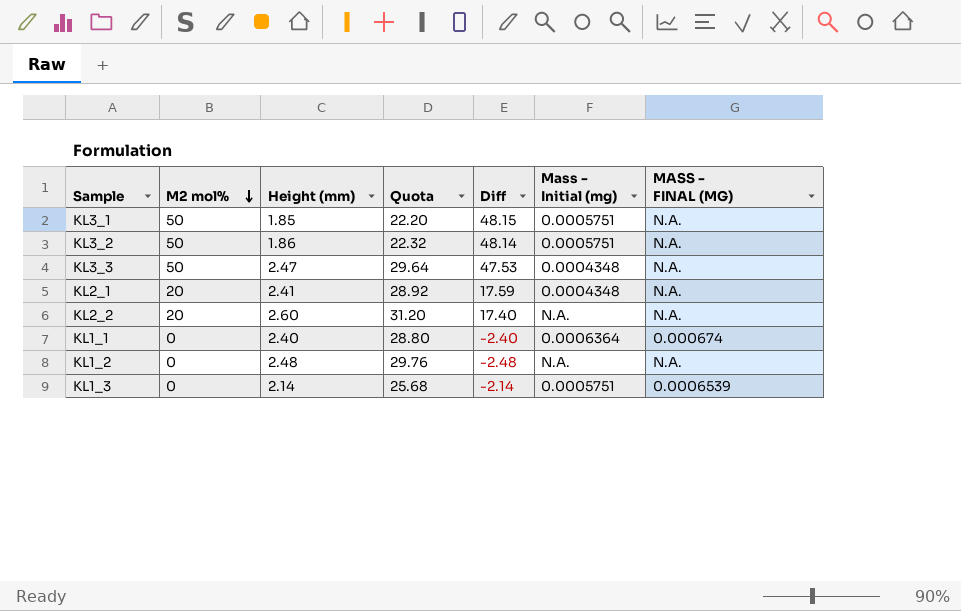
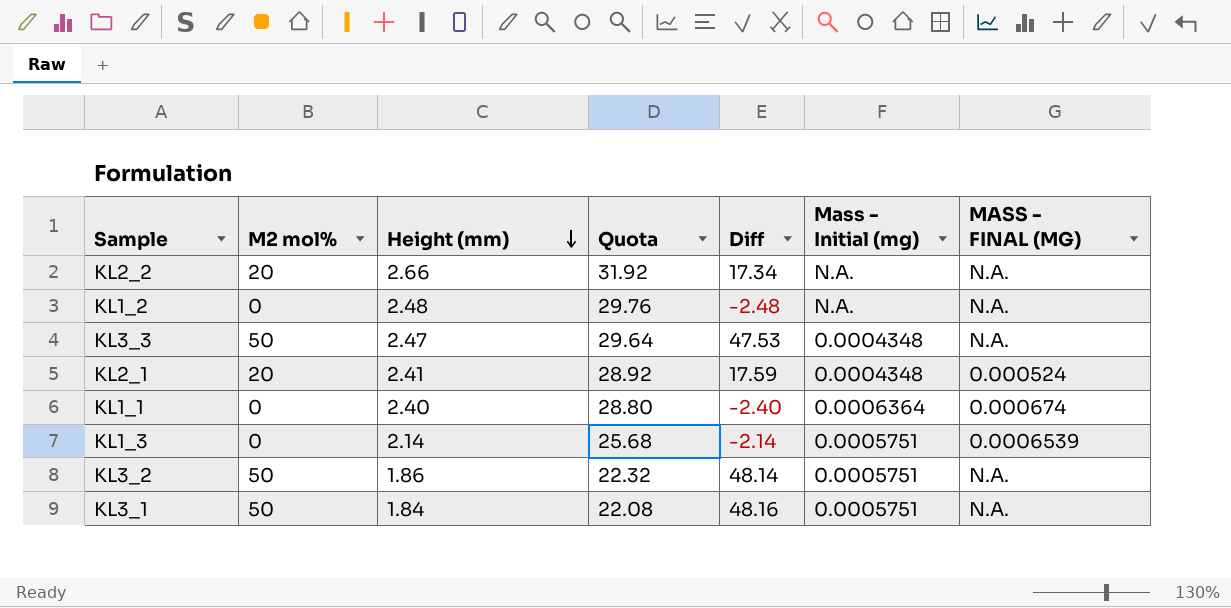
row order: M2 mol% descending -> Height (mm) descending
KL2_2 | Height (mm): 2.60 -> 2.66
KL2_2 | Quota: 31.20 -> 31.92
KL2_2 | Diff: 17.40 -> 17.34
KL2_1 | MASS - FINAL (MG): N.A. -> 0.000524
KL3_1 | Height (mm): 1.85 -> 1.84
KL3_1 | Quota: 22.20 -> 22.08
KL3_1 | Diff: 48.15 -> 48.16

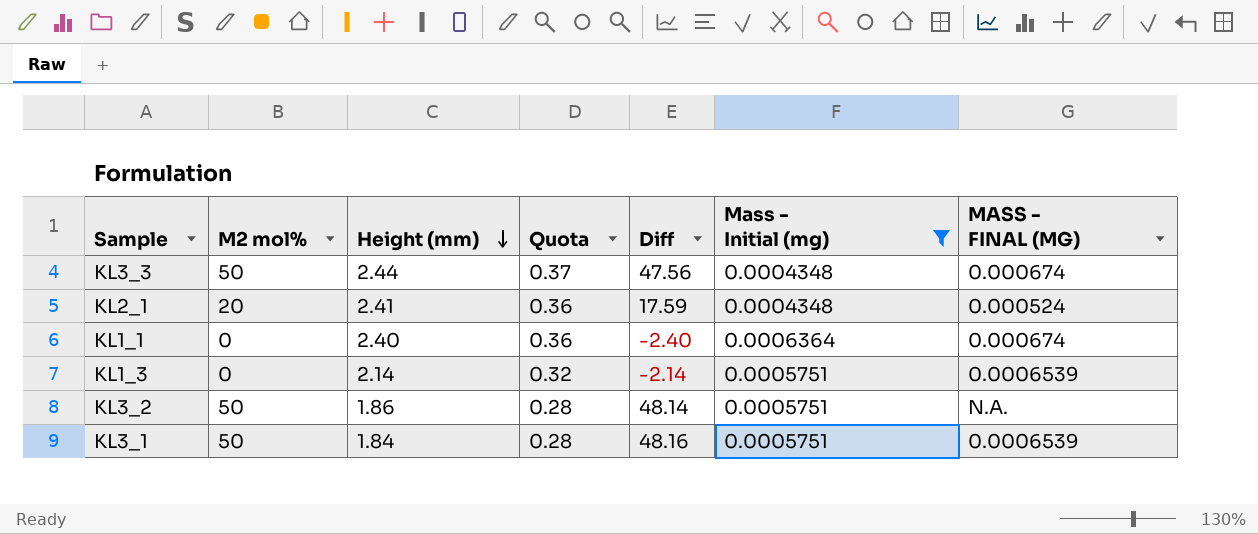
filter: none -> Mass - Initial (mg) != N.A.
column Quota | formula: [Height (mm)] * 12 -> [Height (mm)] * 0.15
KL3_3 | Height (mm): 2.47 -> 2.44
KL3_3 | Diff: 47.53 -> 47.56
KL3_3 | MASS - FINAL (MG): N.A. -> 0.000674
KL3_1 | MASS - FINAL (MG): N.A. -> 0.0006539

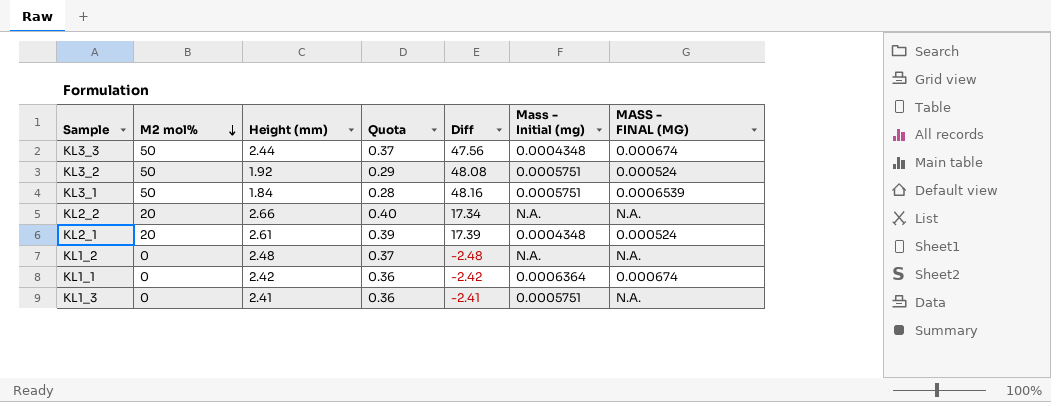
filter: Mass - Initial (mg) != N.A. -> none
row order: Height (mm) descending -> M2 mol% descending
KL3_2 | Height (mm): 1.86 -> 1.92
KL3_2 | Quota: 0.28 -> 0.29
KL3_2 | Diff: 48.14 -> 48.08
KL3_2 | MASS - FINAL (MG): N.A. -> 0.000524
KL2_1 | Height (mm): 2.41 -> 2.61
KL2_1 | Quota: 0.36 -> 0.39
KL2_1 | Diff: 17.59 -> 17.39
KL1_1 | Height (mm): 2.40 -> 2.42
KL1_1 | Diff: -2.40 -> -2.42
KL1_3 | Height (mm): 2.14 -> 2.41
KL1_3 | Quota: 0.32 -> 0.36
KL1_3 | Diff: -2.14 -> -2.41
KL1_3 | MASS - FINAL (MG): 0.0006539 -> N.A.

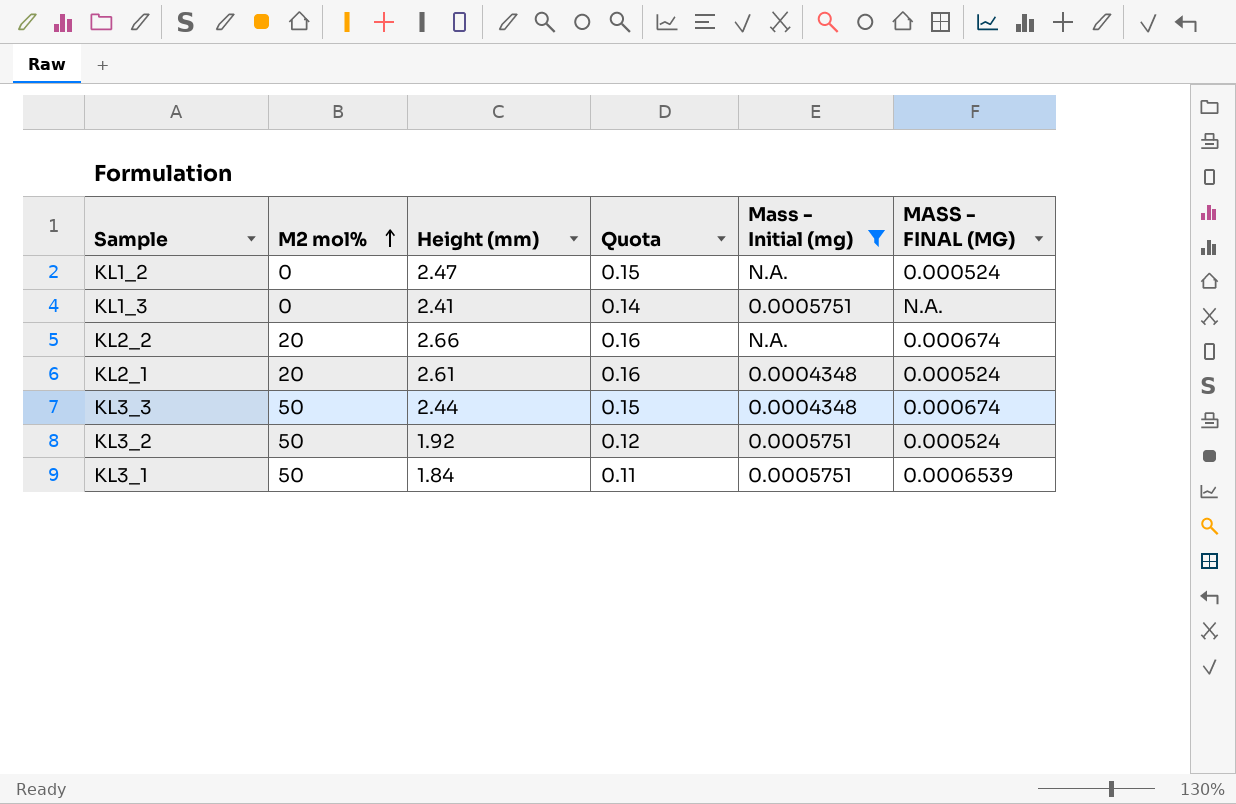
filter: none -> Mass - Initial (mg) != 0.0006364
row order: M2 mol% descending -> M2 mol% ascending
column Diff | formula: [M2 mol%] - [Height (mm)] -> none
column Quota | formula: [Height (mm)] * 0.15 -> [Height (mm)] * 0.06
KL1_2 | Height (mm): 2.48 -> 2.47
KL1_2 | MASS - FINAL (MG): N.A. -> 0.000524
KL2_2 | MASS - FINAL (MG): N.A. -> 0.000674

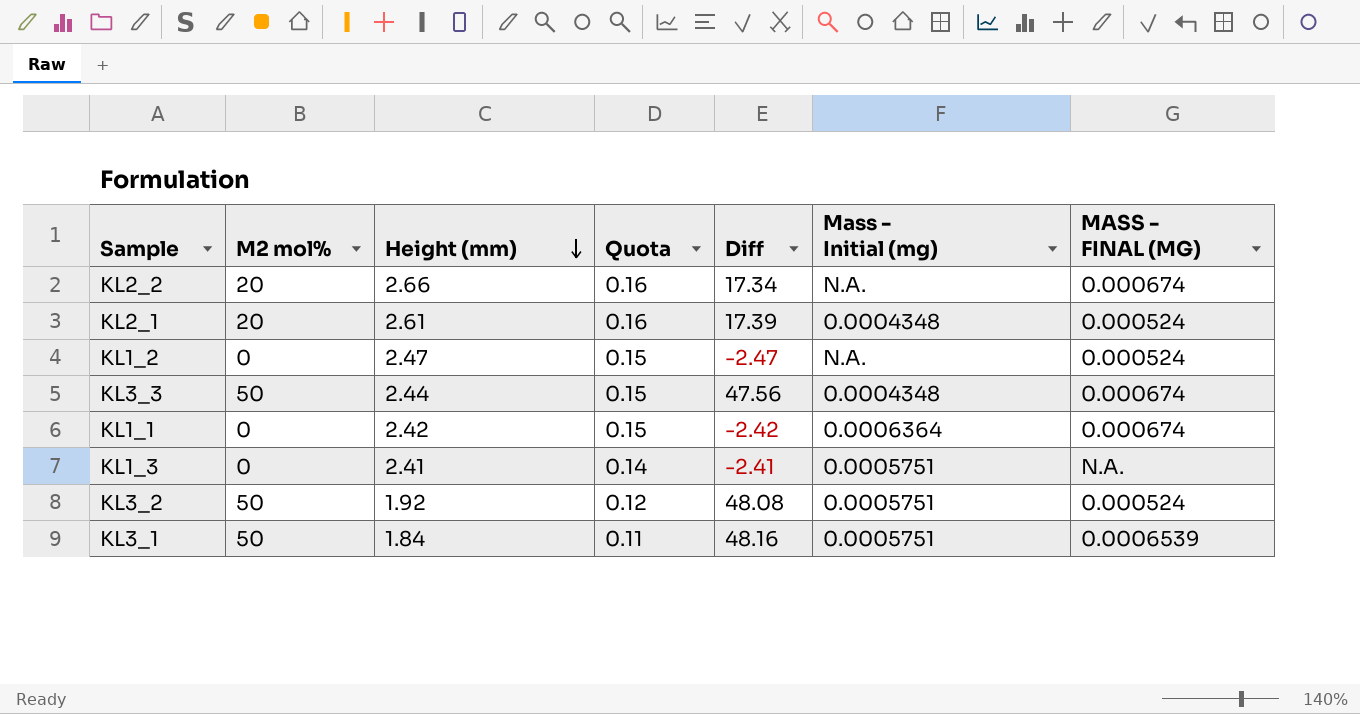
filter: Mass - Initial (mg) != 0.0006364 -> none
row order: M2 mol% ascending -> Height (mm) descending
column Diff | formula: none -> [M2 mol%] - [Height (mm)]

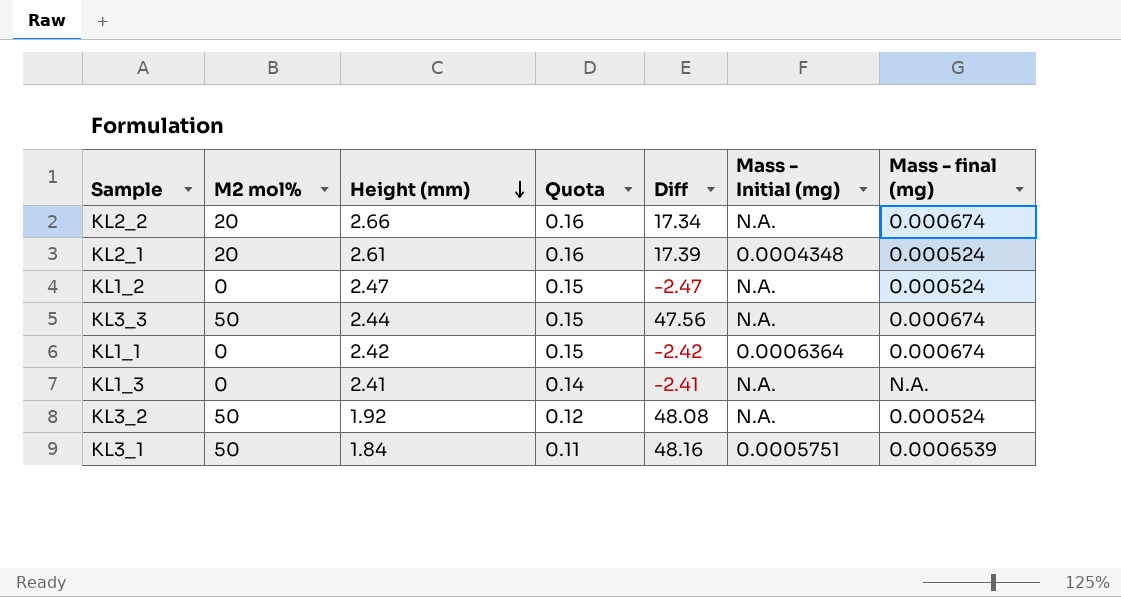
column name: MASS - FINAL (MG) -> Mass - final (mg)
KL3_3 | Mass - Initial (mg): 0.0004348 -> N.A.
KL1_3 | Mass - Initial (mg): 0.0005751 -> N.A.
KL3_2 | Mass - Initial (mg): 0.0005751 -> N.A.

